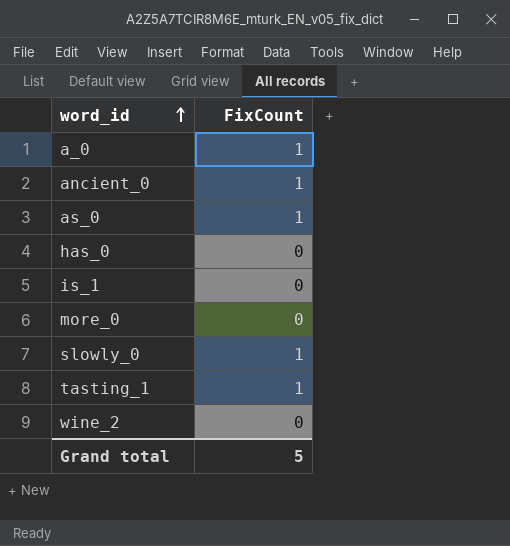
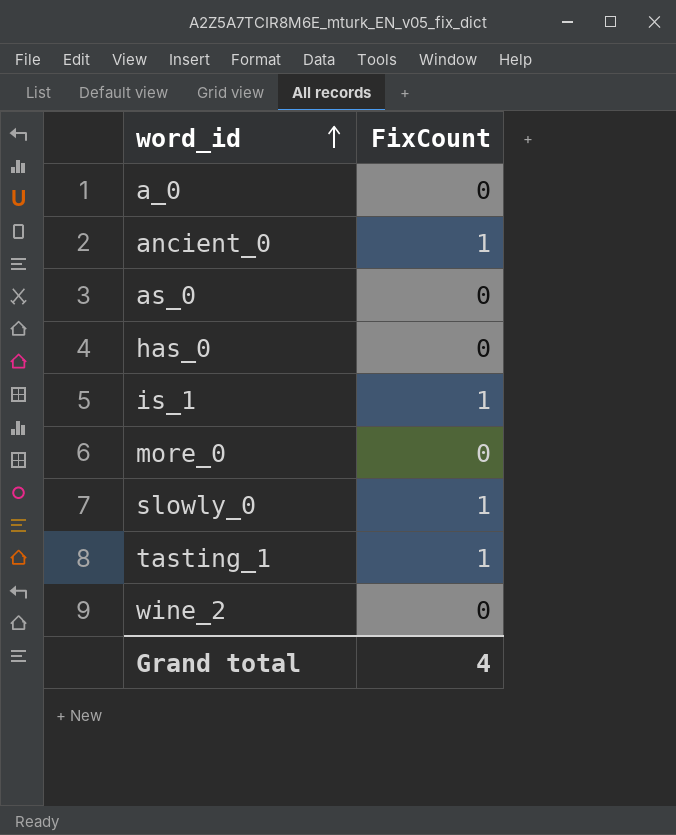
a_0 | FixCount: 1 -> 0
as_0 | FixCount: 1 -> 0
is_1 | FixCount: 0 -> 1
Grand total | FixCount: 5 -> 4

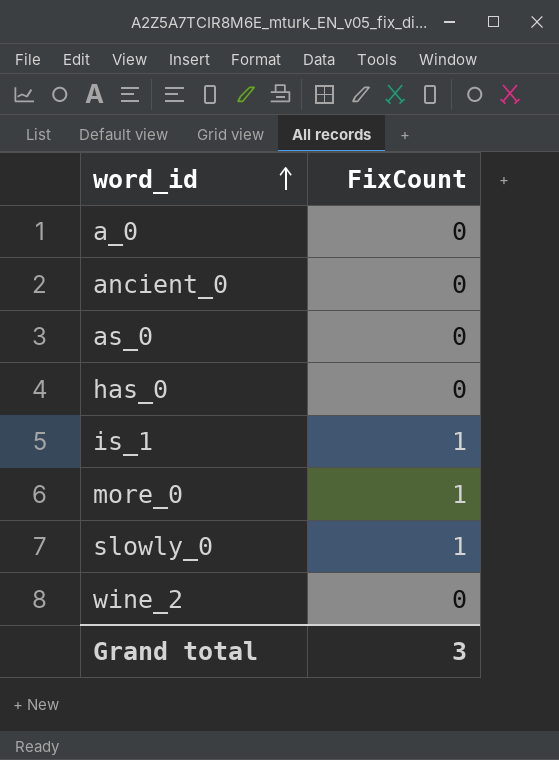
row tasting_1: 1 -> none
ancient_0 | FixCount: 1 -> 0
more_0 | FixCount: 0 -> 1
Grand total | FixCount: 4 -> 3

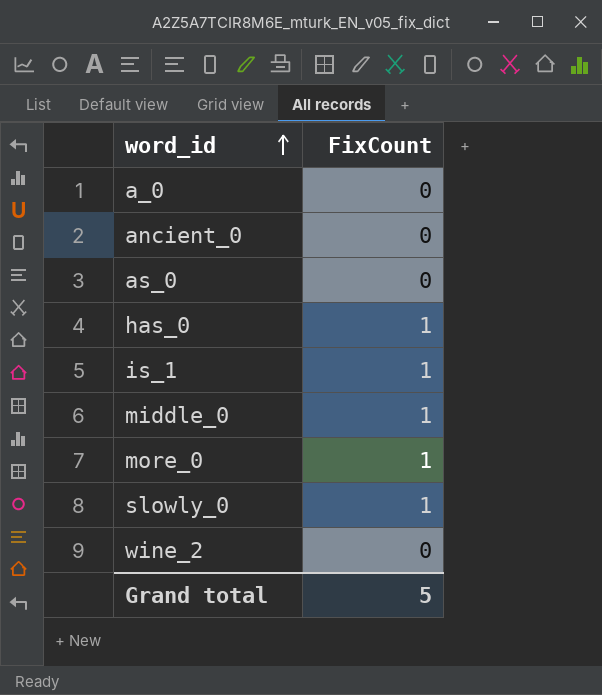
has_0 | FixCount: 0 -> 1
row middle_0: none -> 1
Grand total | FixCount: 3 -> 5

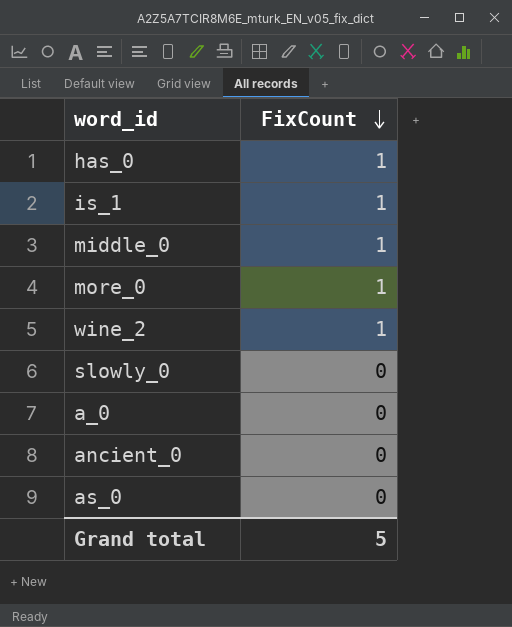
row order: word_id ascending -> FixCount descending
wine_2 | FixCount: 0 -> 1
slowly_0 | FixCount: 1 -> 0

